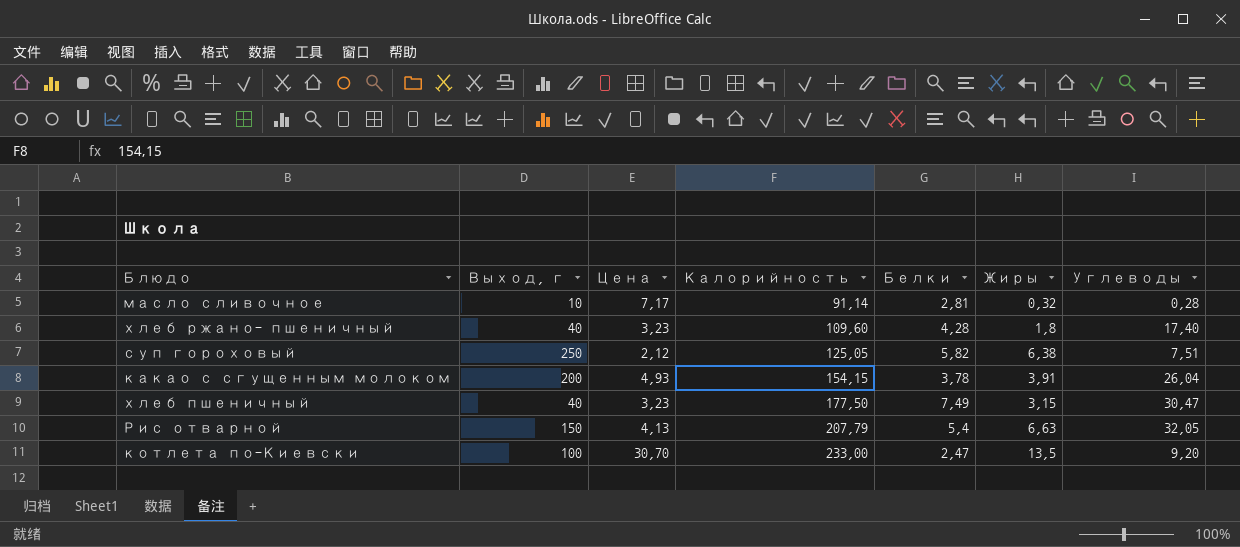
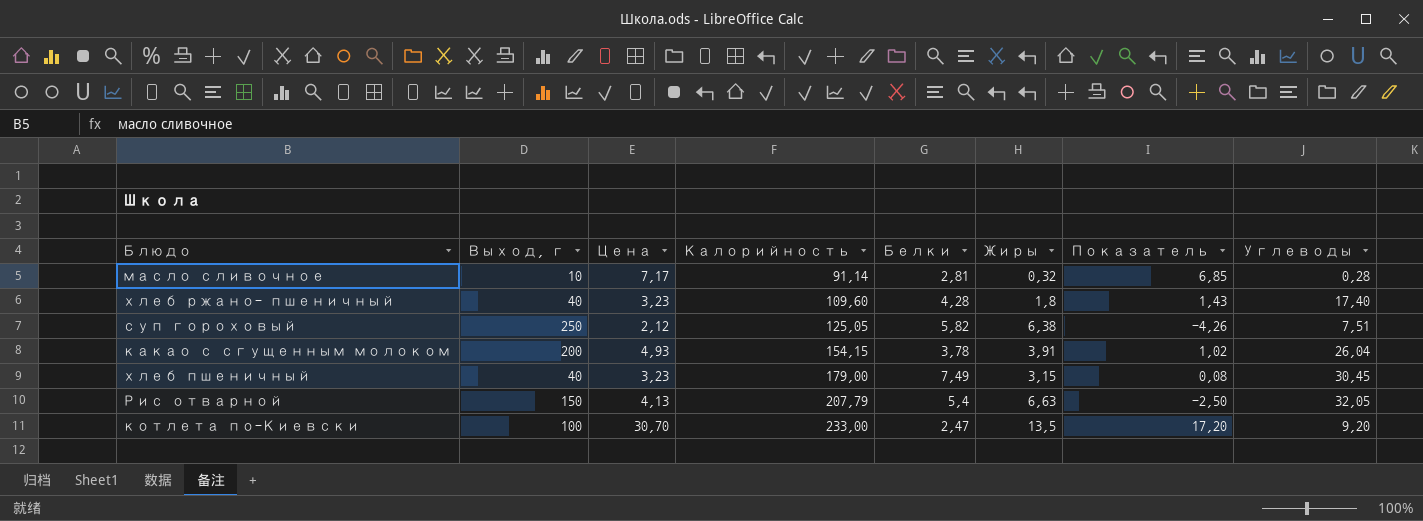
column Показатель | formula: none -> [Цена] - [Жиры]
хлеб пшеничный | Калорийность: 177,50 -> 179,00
хлеб пшеничный | Углеводы: 30,47 -> 30,45

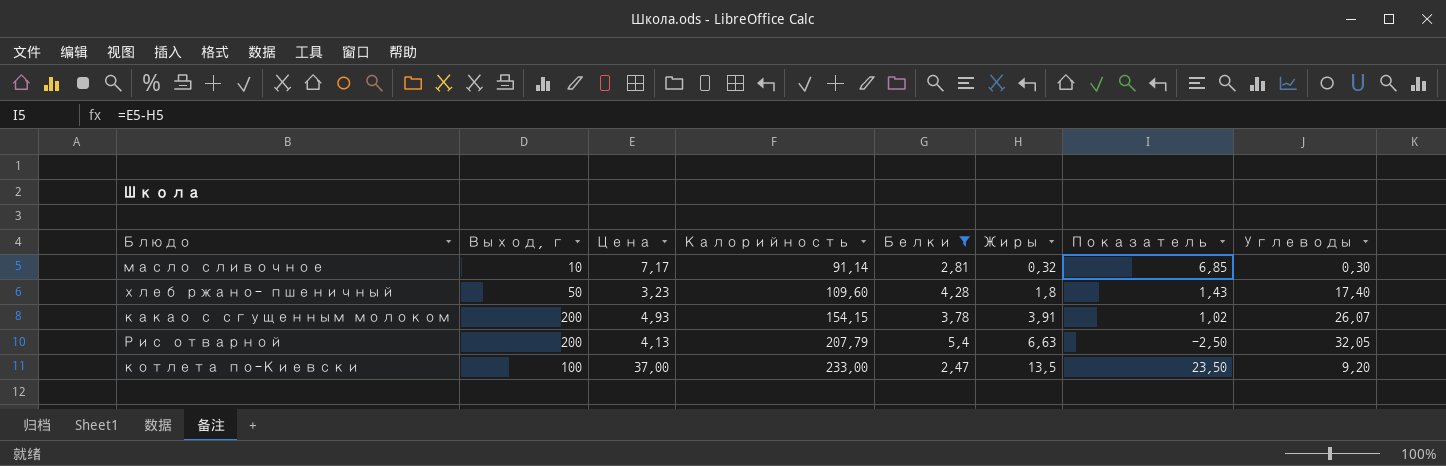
filter: none -> Белки <= 5,4
масло сливочное | Углеводы: 0,28 -> 0,30
хлеб ржано- пшеничный | Выход, г: 40 -> 50
какао с сгущенным молоком | Углеводы: 26,04 -> 26,07
Рис отварной | Выход, г: 150 -> 200
котлета по-Киевски | Цена: 30,70 -> 37,00
котлета по-Киевски | Показатель: 17,20 -> 23,50

